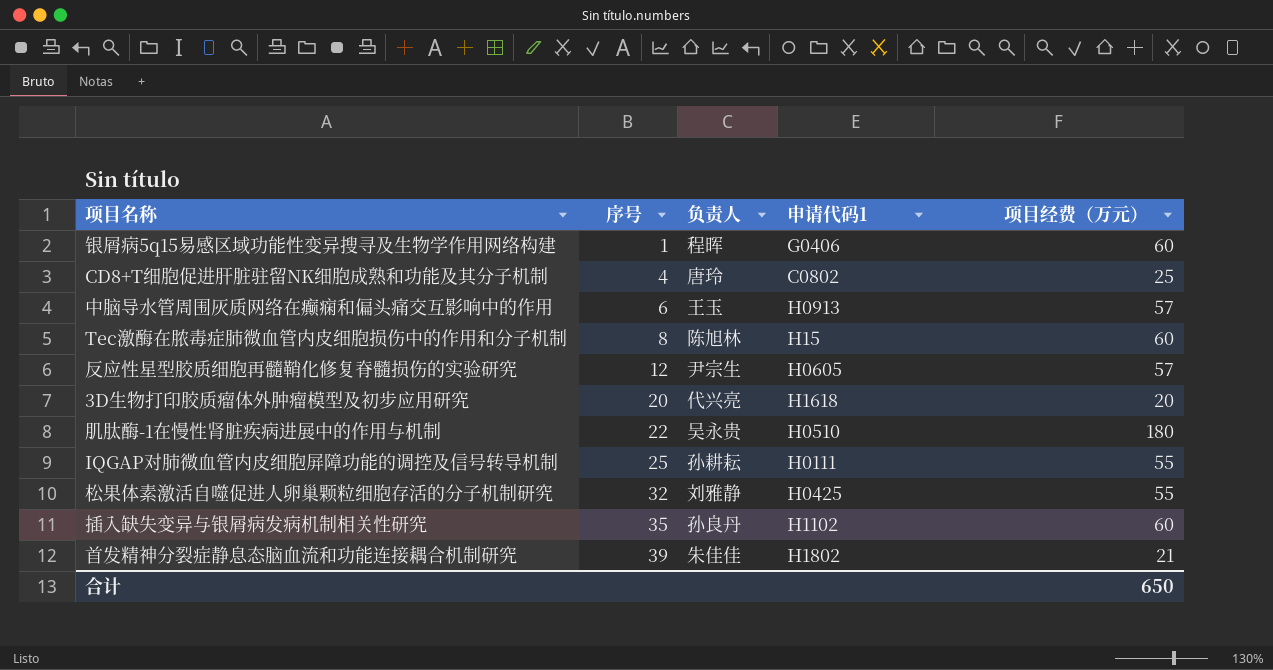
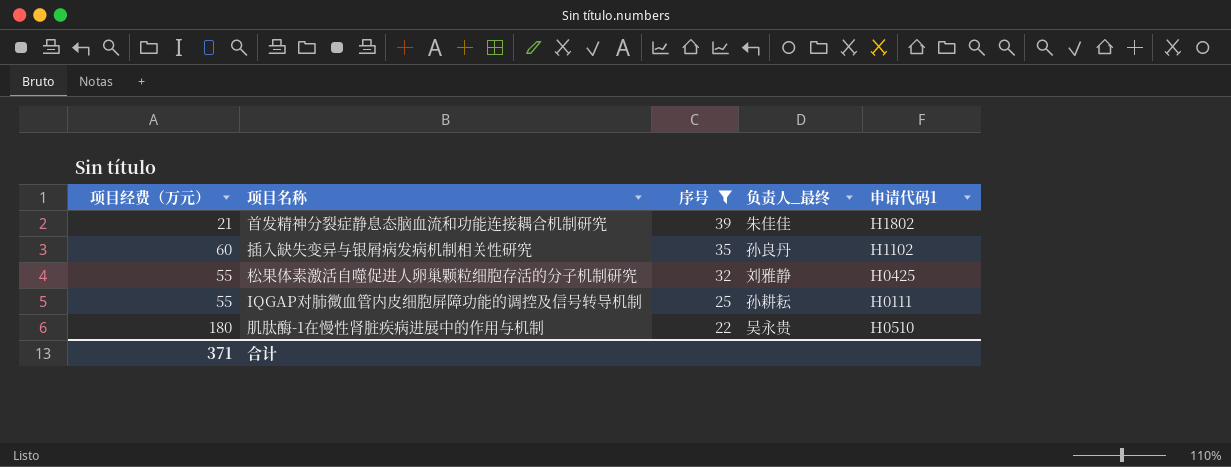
filter: none -> 序号 >= 22
row order: 序号 ascending -> 序号 descending
column 项目经费（万元） | position: 5 -> 1
column name: 负责人 -> 负责人_最终
合计 | 项目经费（万元）: 650 -> 371

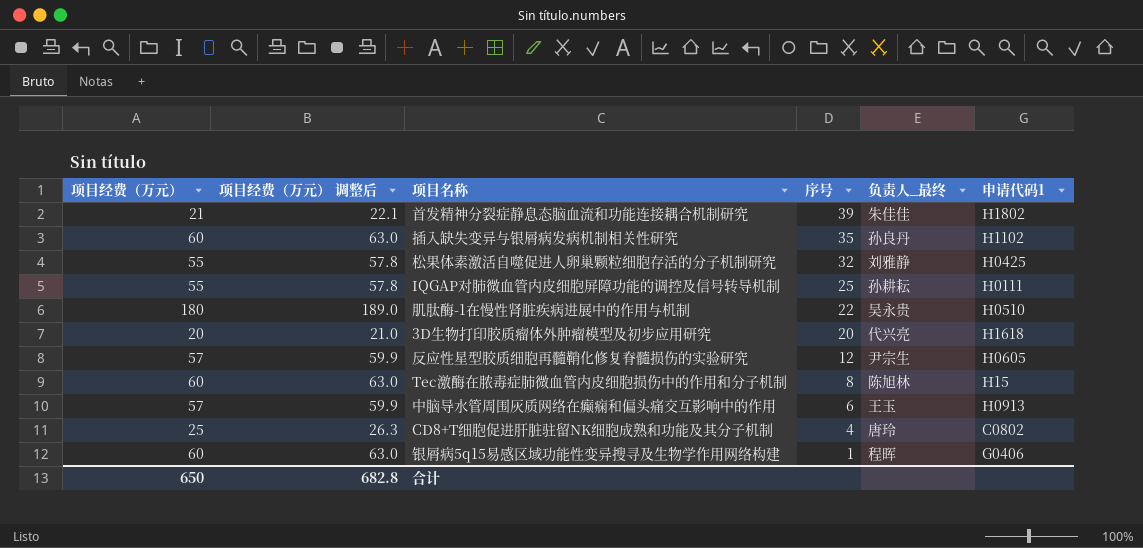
filter: 序号 >= 22 -> none
column 项目经费（万元） 调整后 | formula: none -> [项目经费（万元）] * 1.05
合计 | 项目经费（万元）: 371 -> 650

